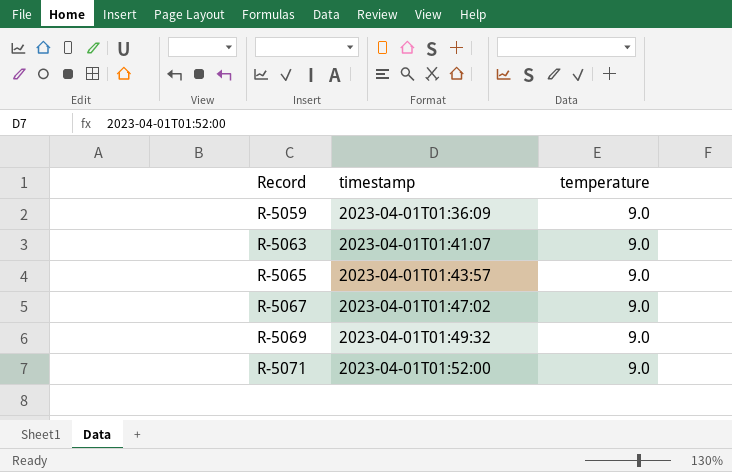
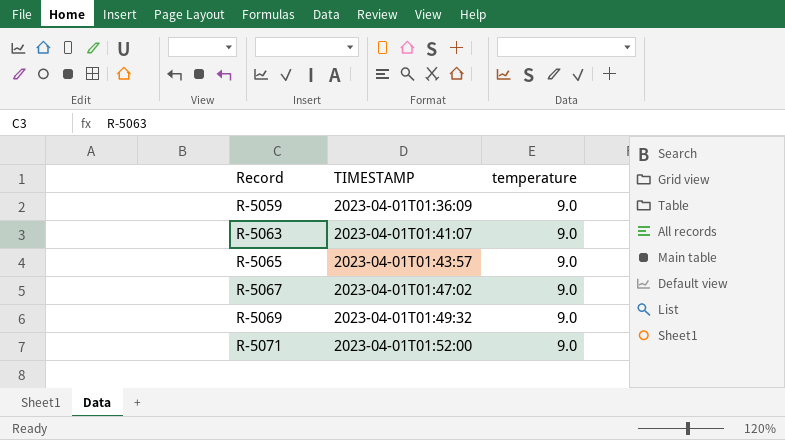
column name: timestamp -> TIMESTAMP

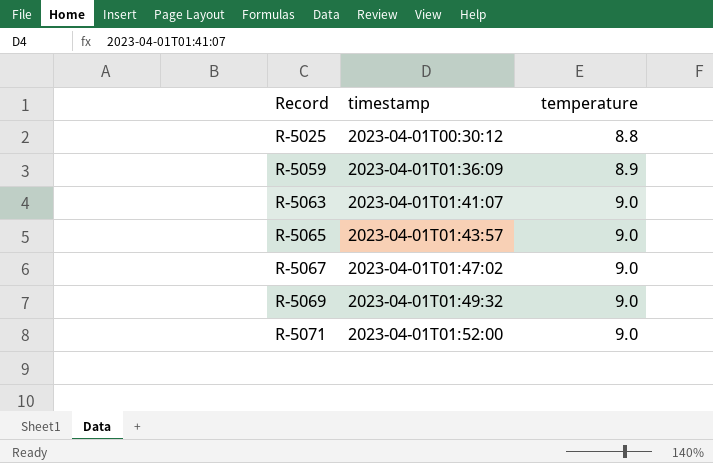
column name: TIMESTAMP -> timestamp
row R-5025: none -> 2023-04-01T00:30:12 | 8.8
R-5059 | temperature: 9.0 -> 8.9

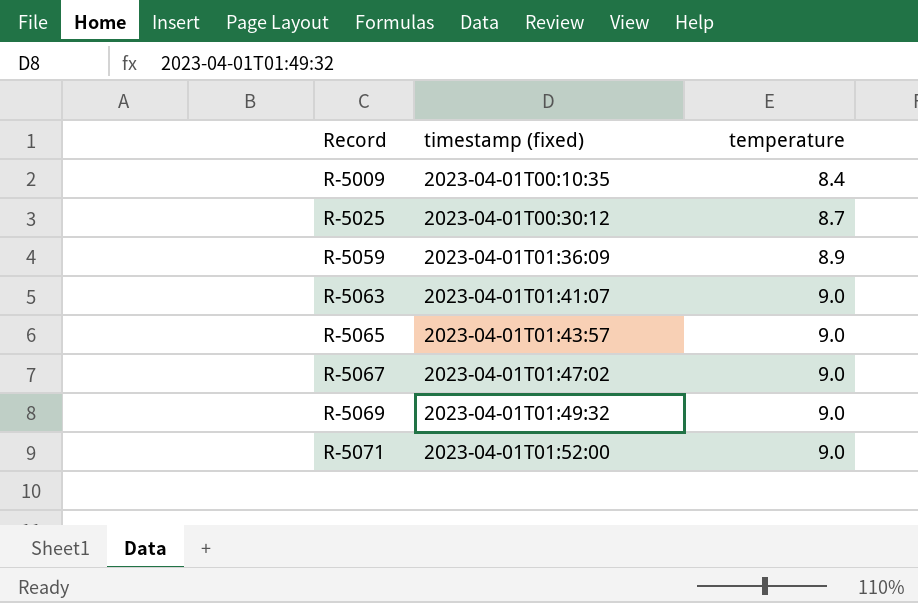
column name: timestamp -> timestamp (fixed)
row R-5009: none -> 2023-04-01T00:10:35 | 8.4
R-5025 | temperature: 8.8 -> 8.7

